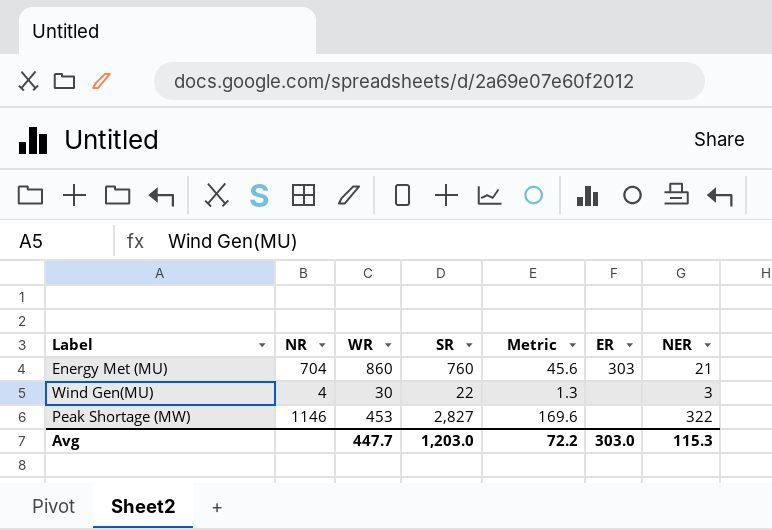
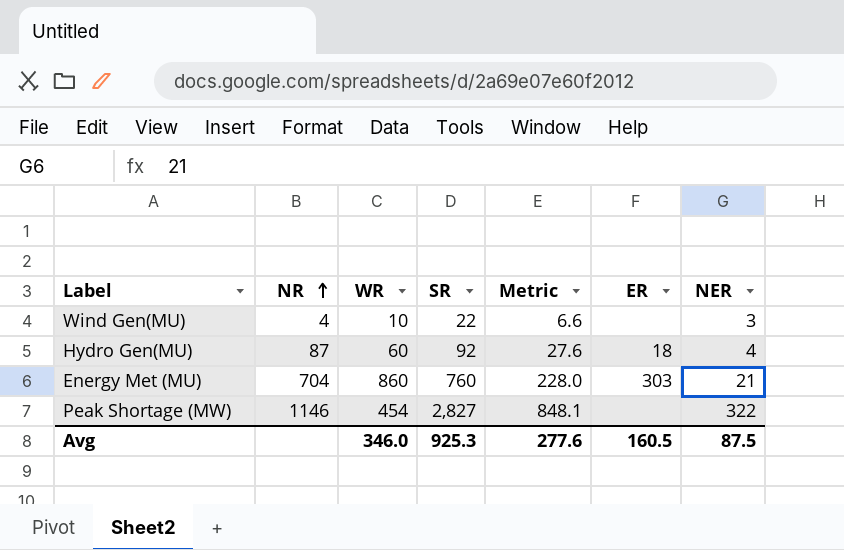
row order: none -> NR ascending
column Metric | formula: [SR] * 0.06 -> [SR] * 0.3
Wind Gen(MU) | WR: 30 -> 10
row Hydro Gen(MU): none -> 87 | 60 | 92 | 27.6 | 18 | 4
Peak Shortage (MW) | WR: 453 -> 454
Avg | WR: 447.7 -> 346.0
Avg | SR: 1,203.0 -> 925.3
Avg | Metric: 72.2 -> 277.6
Avg | ER: 303.0 -> 160.5
Avg | NER: 115.3 -> 87.5

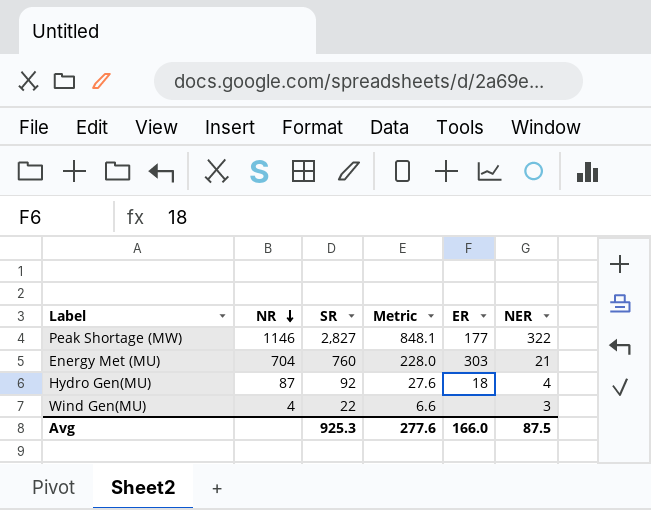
row order: NR ascending -> NR descending
column WR | position: 3 -> none
Peak Shortage (MW) | ER: none -> 177
Avg | ER: 160.5 -> 166.0

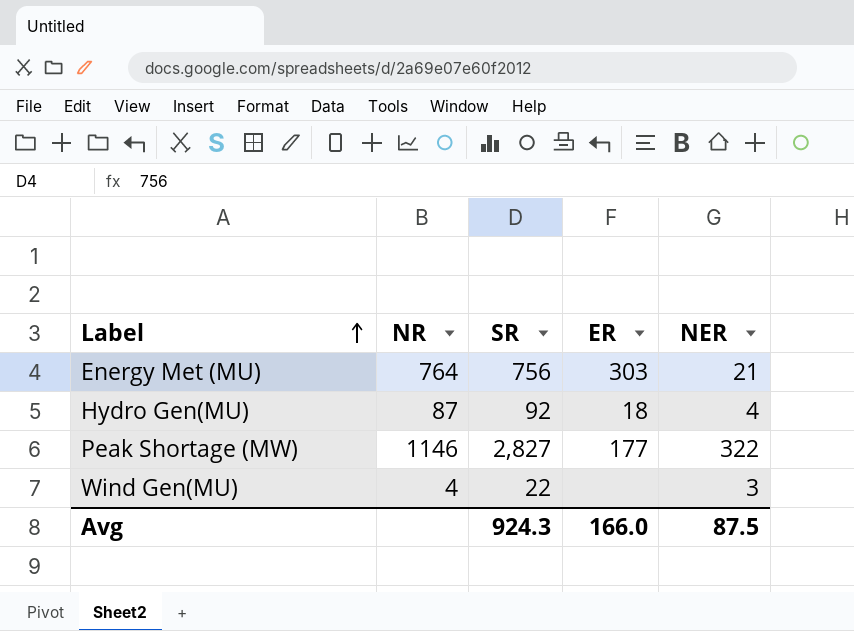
row order: NR descending -> Label ascending
column Metric | formula: [SR] * 0.3 -> none
Energy Met (MU) | NR: 704 -> 764
Energy Met (MU) | SR: 760 -> 756
Avg | SR: 925.3 -> 924.3

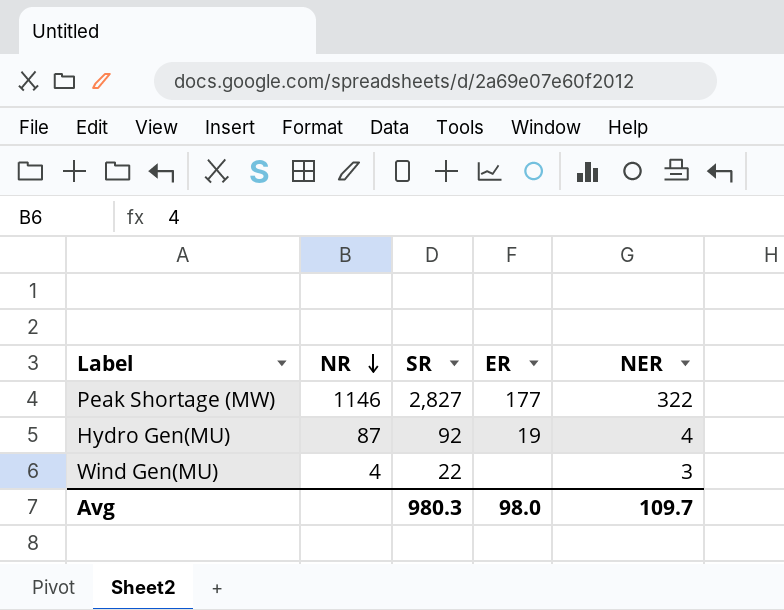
row order: Label ascending -> NR descending
row Energy Met (MU): 764 | 756 | 303 | 21 -> none
Hydro Gen(MU) | ER: 18 -> 19
Avg | SR: 924.3 -> 980.3
Avg | ER: 166.0 -> 98.0
Avg | NER: 87.5 -> 109.7

